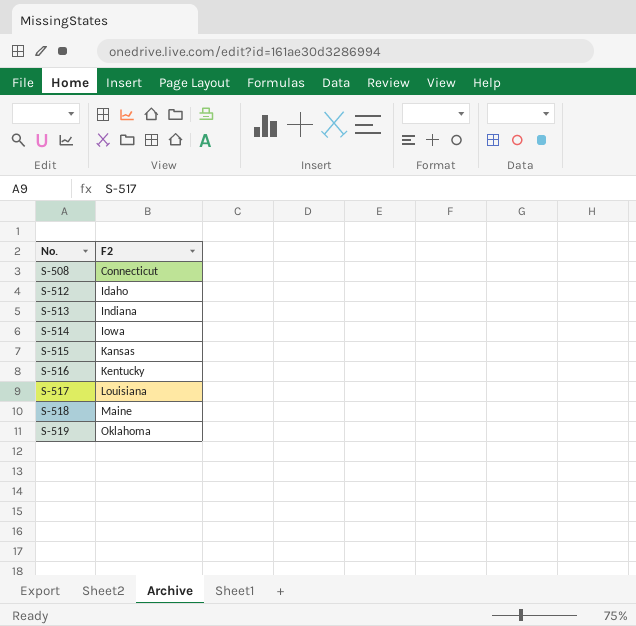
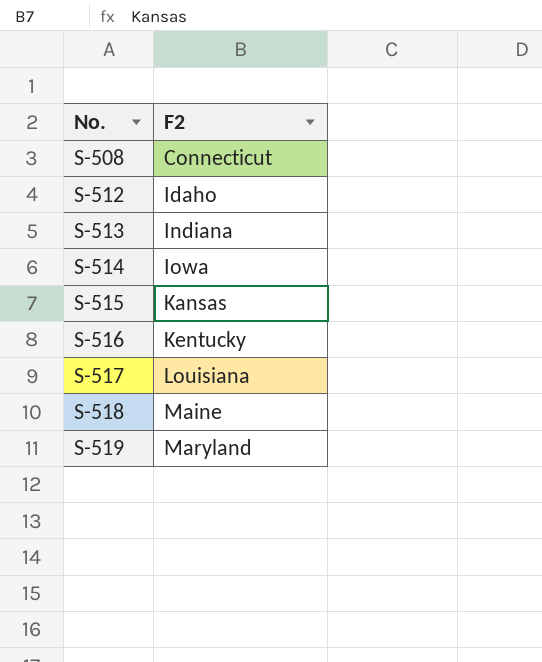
S-519 | F2: Oklahoma -> Maryland

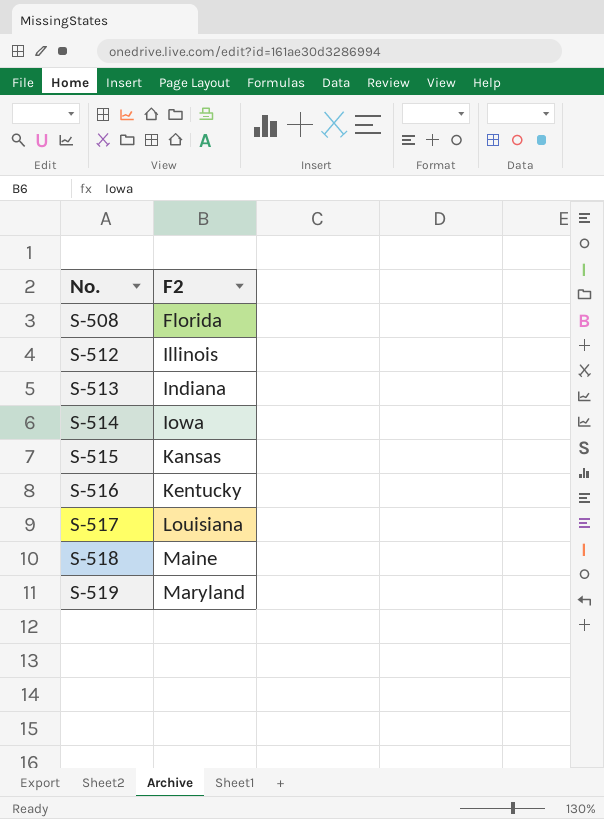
S-508 | F2: Connecticut -> Florida
S-512 | F2: Idaho -> Illinois

